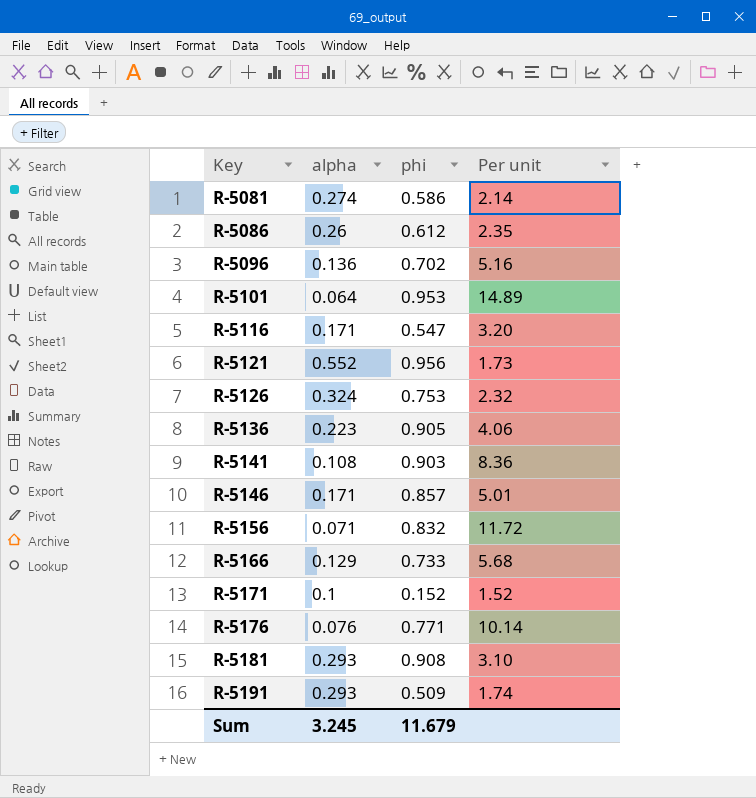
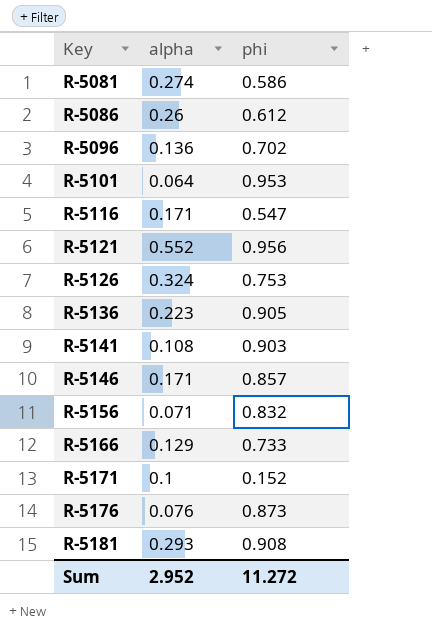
column Per unit | formula: [phi] / [alpha] -> none
row R-5191: 0.293 | 0.509 | 1.74 -> none
R-5176 | phi: 0.771 -> 0.873
Sum | alpha: 3.245 -> 2.952
Sum | phi: 11.679 -> 11.272

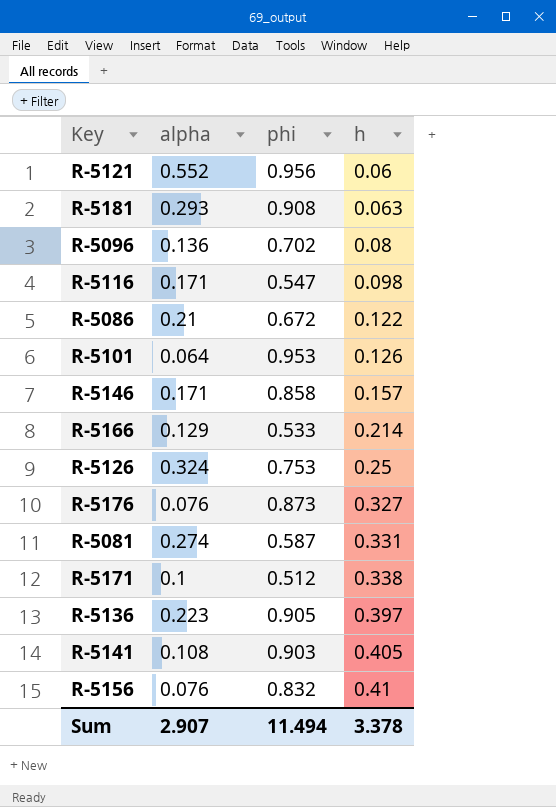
row order: Key ascending -> h ascending
column h | position: none -> 4
R-5086 | alpha: 0.26 -> 0.21
R-5086 | phi: 0.612 -> 0.672
R-5146 | phi: 0.857 -> 0.858
R-5166 | phi: 0.733 -> 0.533
R-5081 | phi: 0.586 -> 0.587
R-5171 | phi: 0.152 -> 0.512
R-5156 | alpha: 0.071 -> 0.076
Sum | alpha: 2.952 -> 2.907
Sum | phi: 11.272 -> 11.494

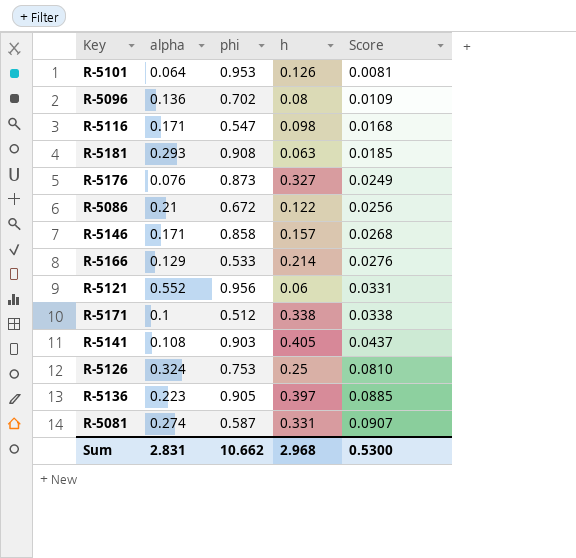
row order: h ascending -> Score ascending
column Score | formula: none -> [alpha] * [h]
row R-5156: 0.076 | 0.832 | 0.41 -> none
Sum | alpha: 2.907 -> 2.831
Sum | phi: 11.494 -> 10.662
Sum | h: 3.378 -> 2.968

